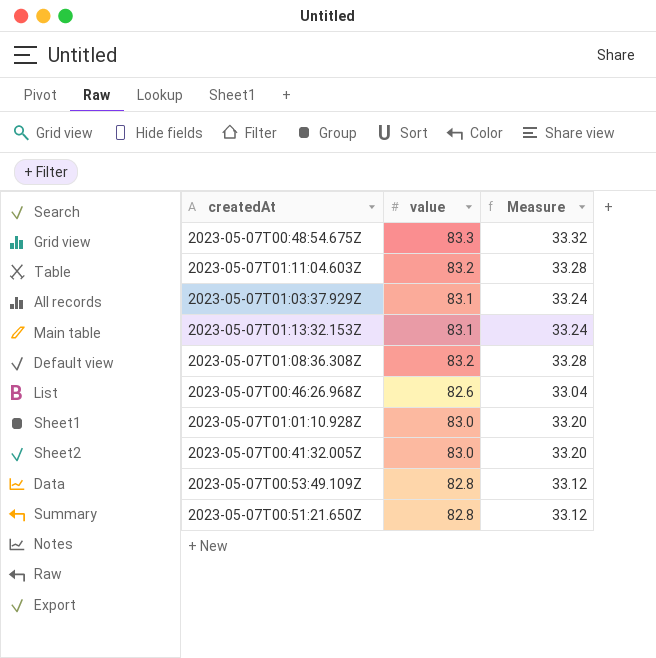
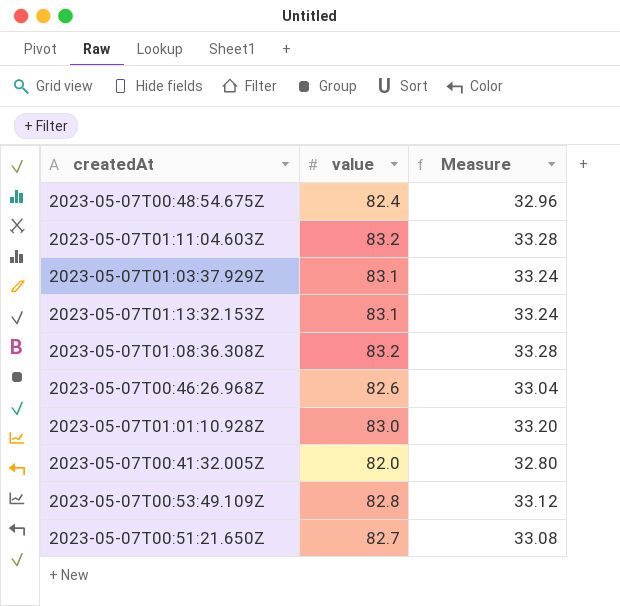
2023-05-07T00:48:54.675Z | value: 83.3 -> 82.4
2023-05-07T00:48:54.675Z | Measure: 33.32 -> 32.96
2023-05-07T00:41:32.005Z | value: 83.0 -> 82.0
2023-05-07T00:41:32.005Z | Measure: 33.20 -> 32.80
2023-05-07T00:51:21.650Z | value: 82.8 -> 82.7
2023-05-07T00:51:21.650Z | Measure: 33.12 -> 33.08

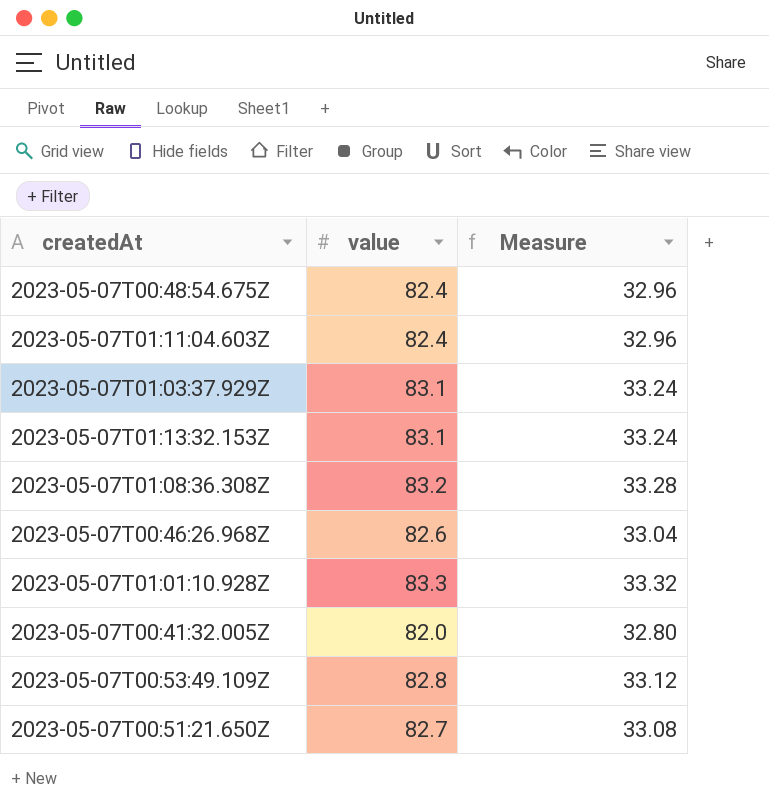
2023-05-07T01:11:04.603Z | value: 83.2 -> 82.4
2023-05-07T01:11:04.603Z | Measure: 33.28 -> 32.96
2023-05-07T01:01:10.928Z | value: 83.0 -> 83.3
2023-05-07T01:01:10.928Z | Measure: 33.20 -> 33.32

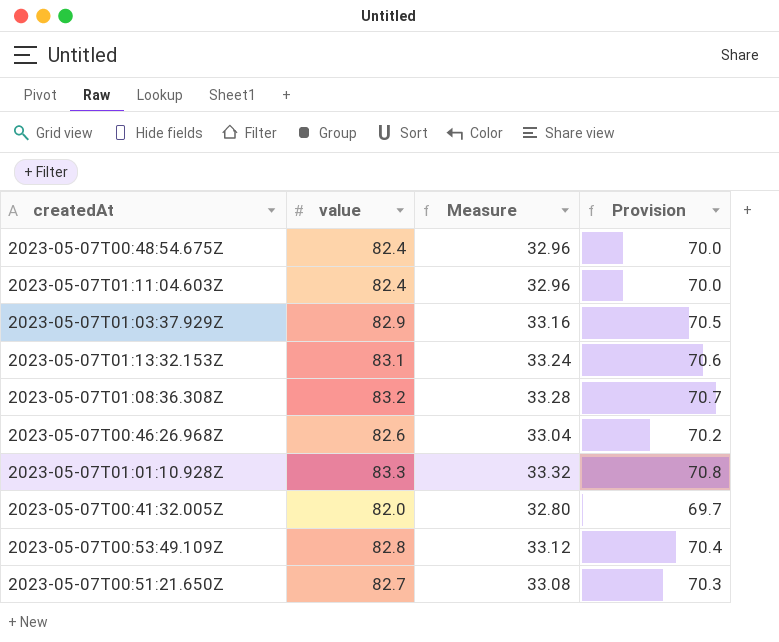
column Provision | formula: none -> [value] * 0.85
2023-05-07T01:03:37.929Z | value: 83.1 -> 82.9
2023-05-07T01:03:37.929Z | Measure: 33.24 -> 33.16

